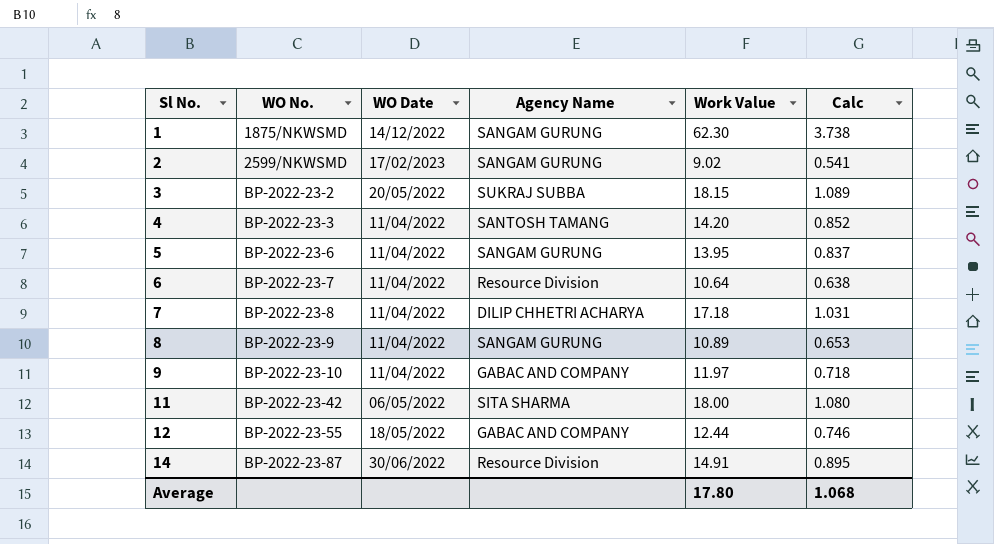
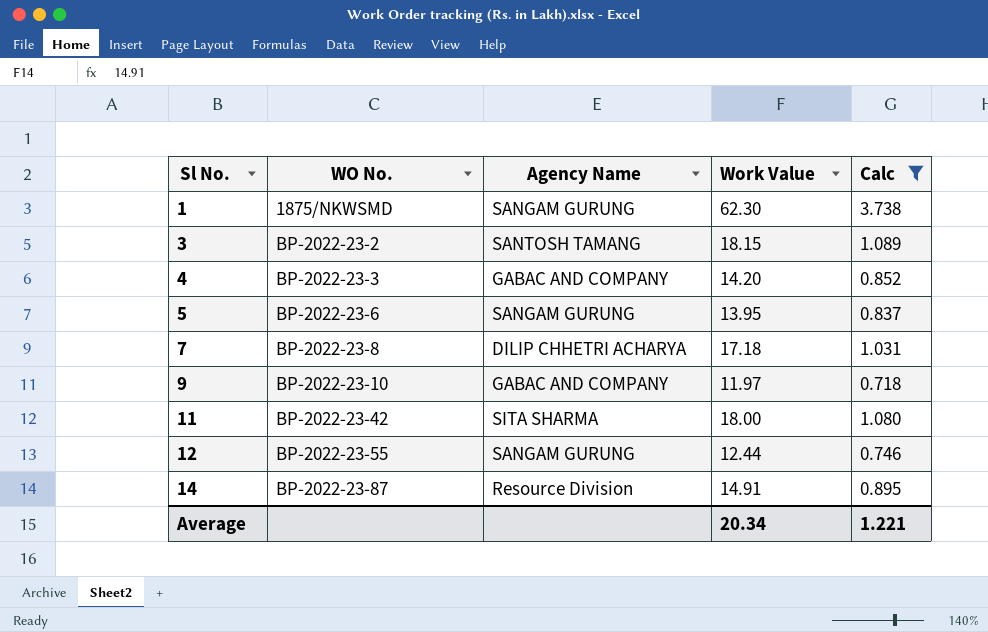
filter: none -> Calc >= 0.718
column WO Date | position: 3 -> none
3 | Agency Name: SUKRAJ SUBBA -> SANTOSH TAMANG
4 | Agency Name: SANTOSH TAMANG -> GABAC AND COMPANY
12 | Agency Name: GABAC AND COMPANY -> SANGAM GURUNG
Average | Work Value: 17.80 -> 20.34
Average | Calc: 1.068 -> 1.221

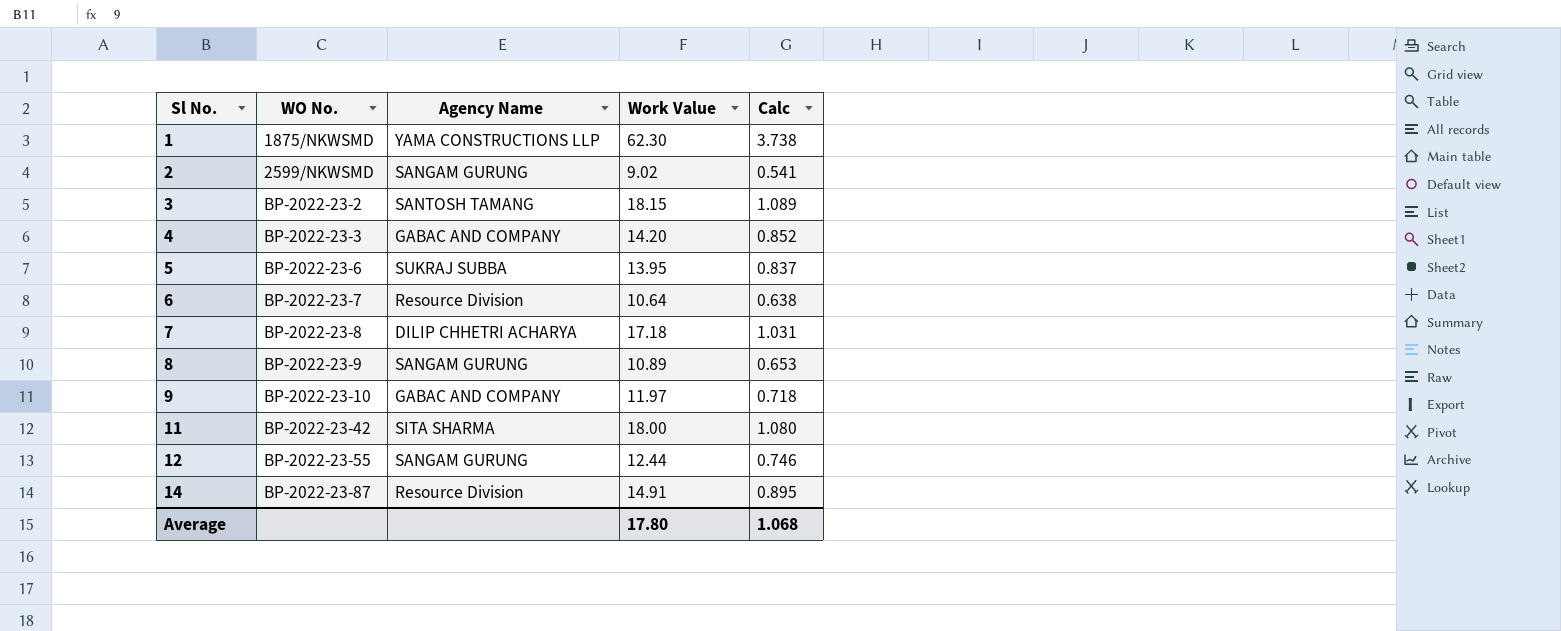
filter: Calc >= 0.718 -> none
1 | Agency Name: SANGAM GURUNG -> YAMA CONSTRUCTIONS LLP
5 | Agency Name: SANGAM GURUNG -> SUKRAJ SUBBA
Average | Work Value: 20.34 -> 17.80
Average | Calc: 1.221 -> 1.068

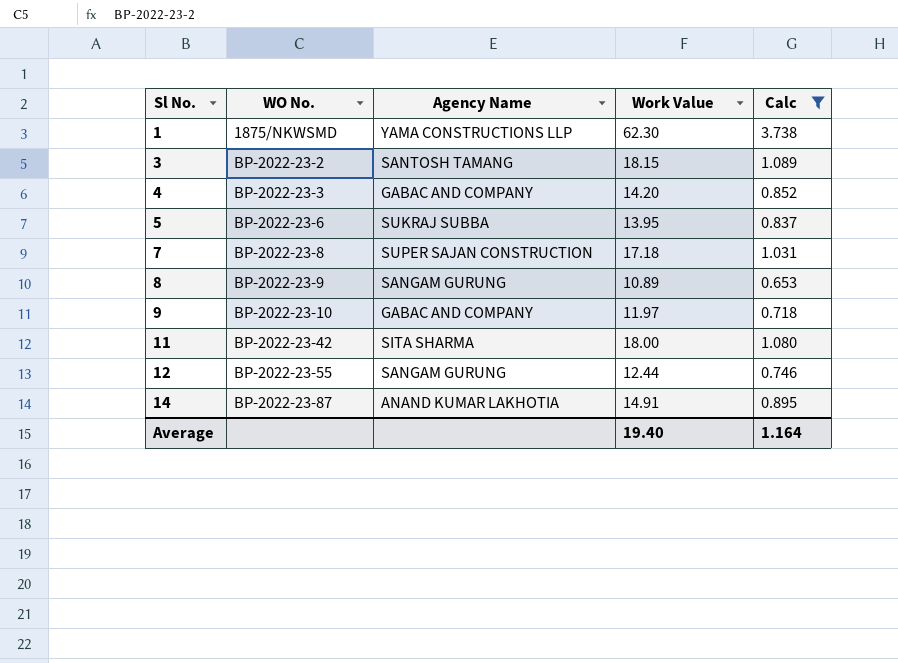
filter: none -> Calc >= 0.653
7 | Agency Name: DILIP CHHETRI ACHARYA -> SUPER SAJAN CONSTRUCTION
14 | Agency Name: Resource Division -> ANAND KUMAR LAKHOTIA
Average | Work Value: 17.80 -> 19.40
Average | Calc: 1.068 -> 1.164

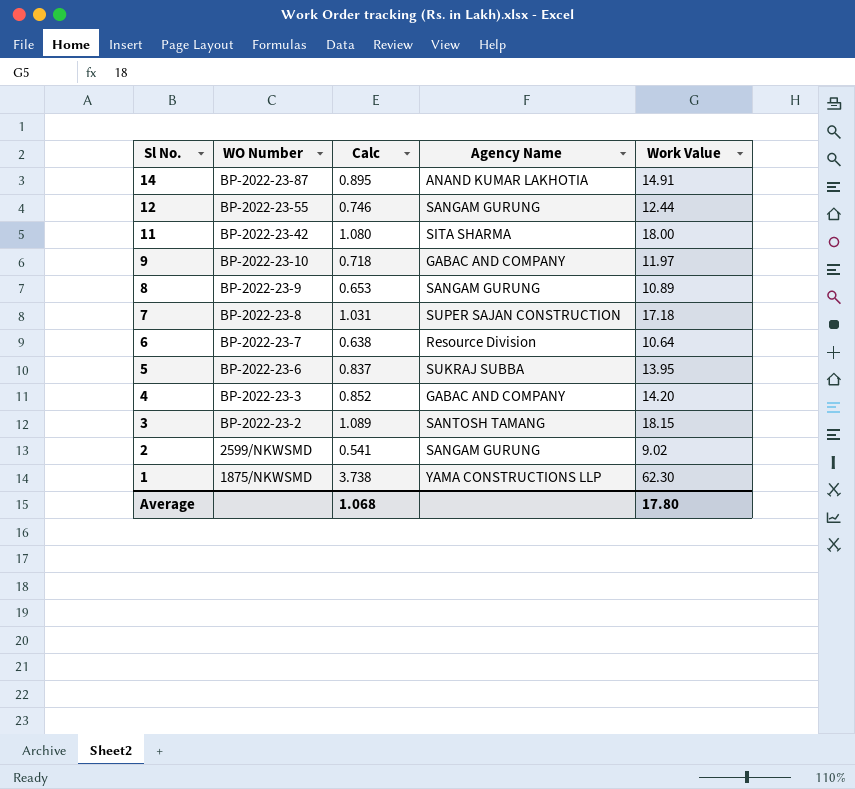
filter: Calc >= 0.653 -> none
row order: Sl No. ascending -> Sl No. descending
column name: WO No. -> WO Number
column Calc | position: 5 -> 3
Average | Calc: 1.164 -> 1.068
Average | Work Value: 19.40 -> 17.80

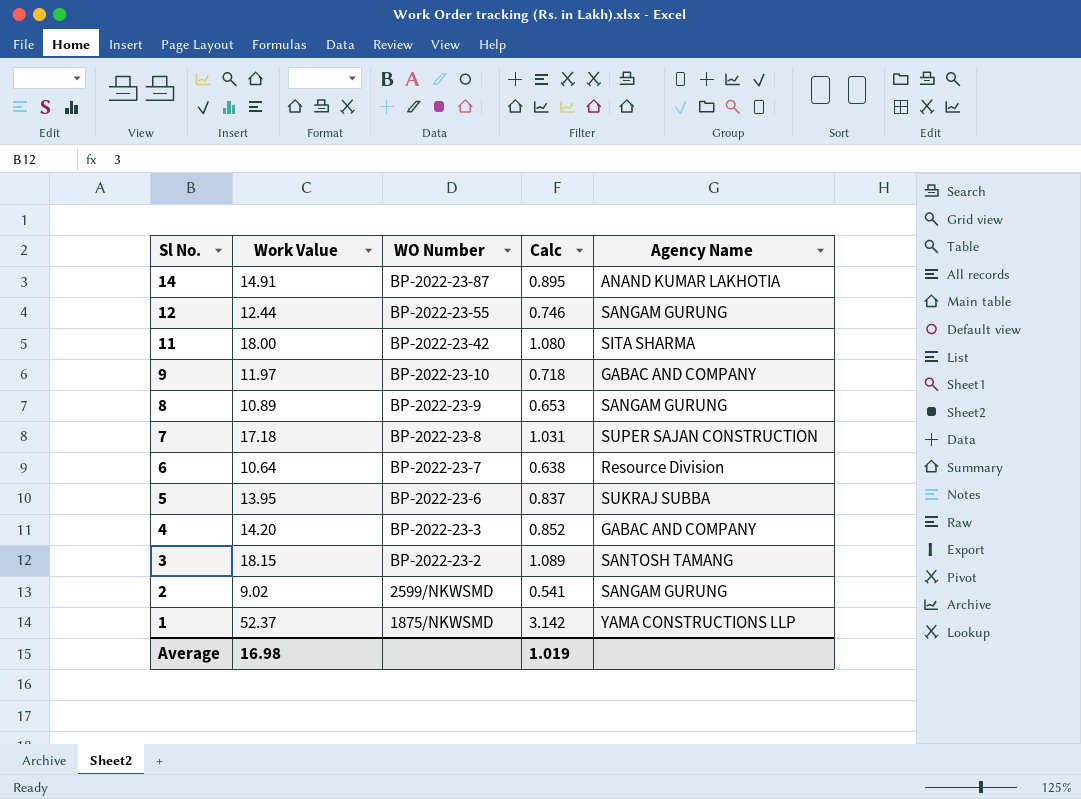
column Work Value | position: 5 -> 2
1 | Work Value: 62.30 -> 52.37
1 | Calc: 3.738 -> 3.142
Average | Work Value: 17.80 -> 16.98
Average | Calc: 1.068 -> 1.019

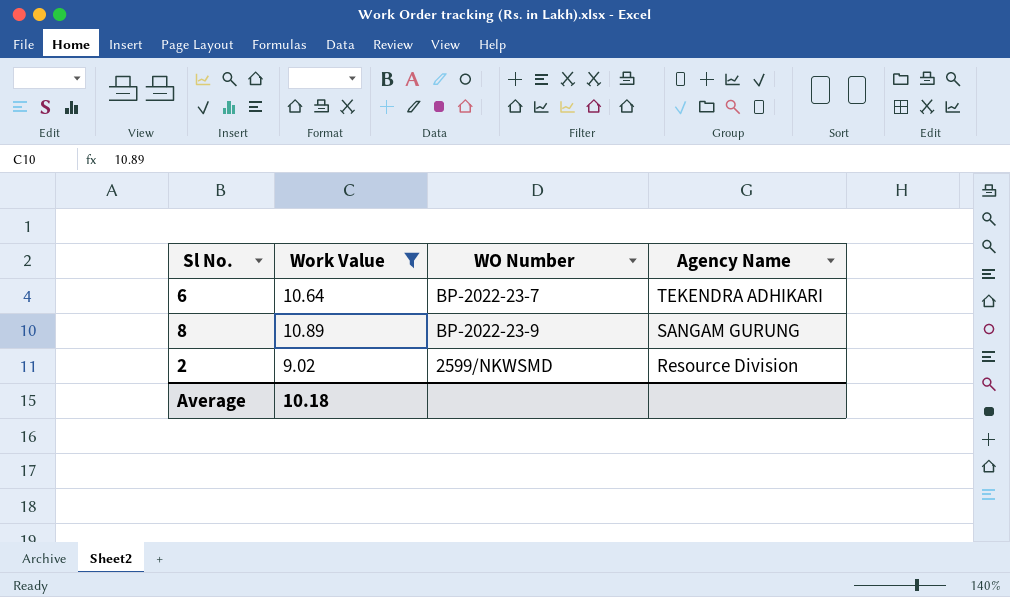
filter: none -> Work Value <= 10.89
row order: Sl No. descending -> Agency Name descending
column Calc | formula: [Work Value] * 0.06 -> none
6 | Agency Name: Resource Division -> TEKENDRA ADHIKARI
2 | Agency Name: SANGAM GURUNG -> Resource Division
Average | Work Value: 16.98 -> 10.18

